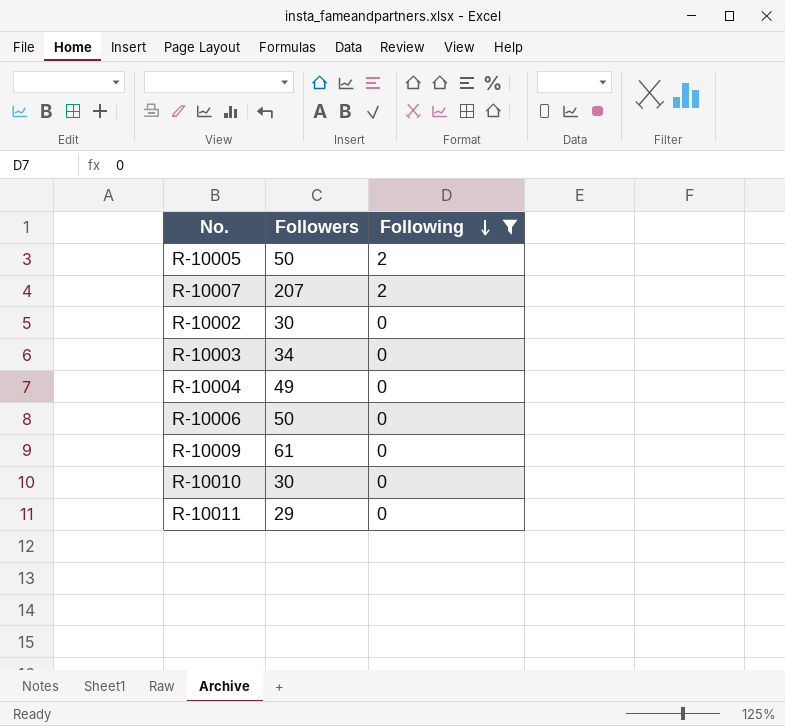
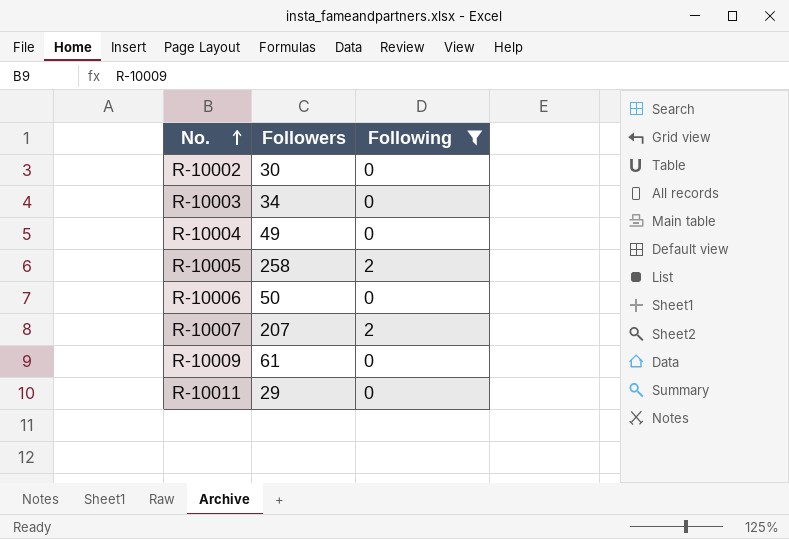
row order: Following descending -> No. ascending
row R-10010: 30 | 0 -> none
R-10005 | Followers: 50 -> 258

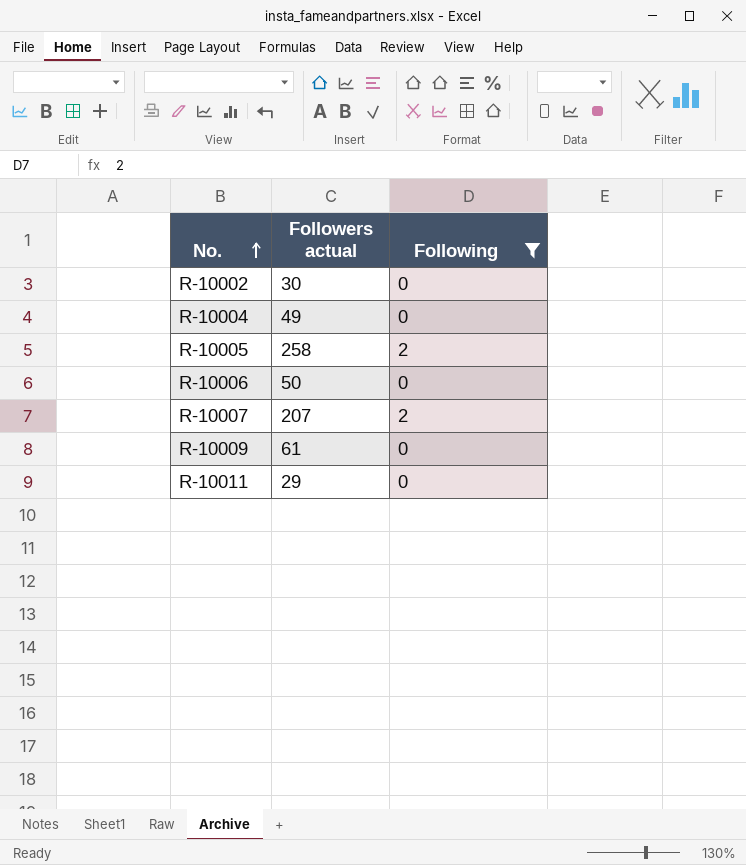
column name: Followers -> Followers actual
row R-10003: 34 | 0 -> none

